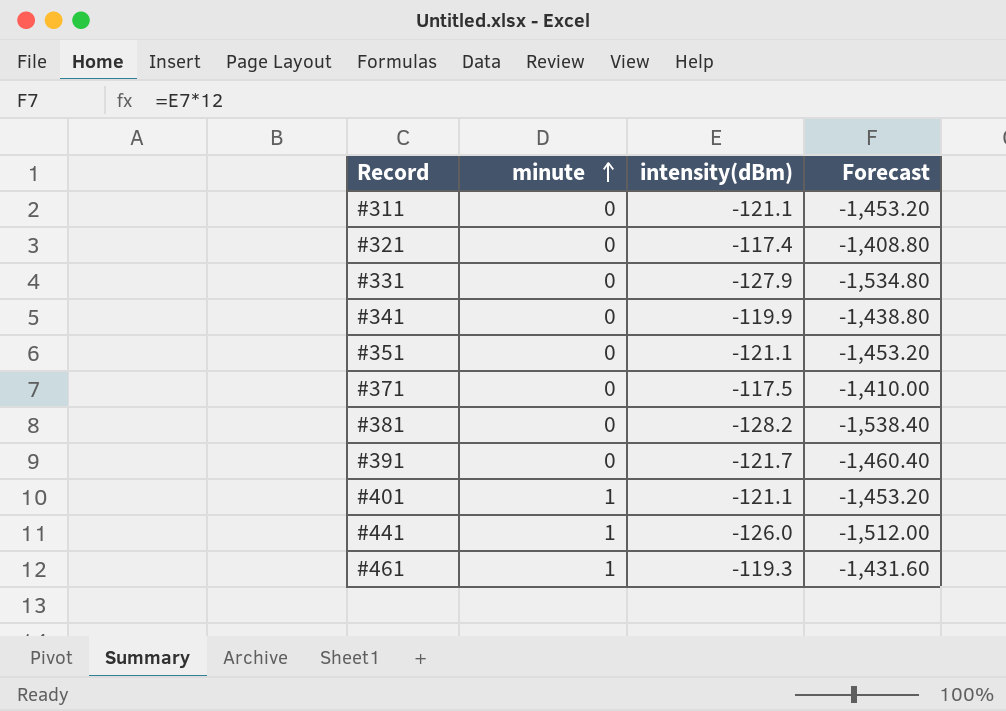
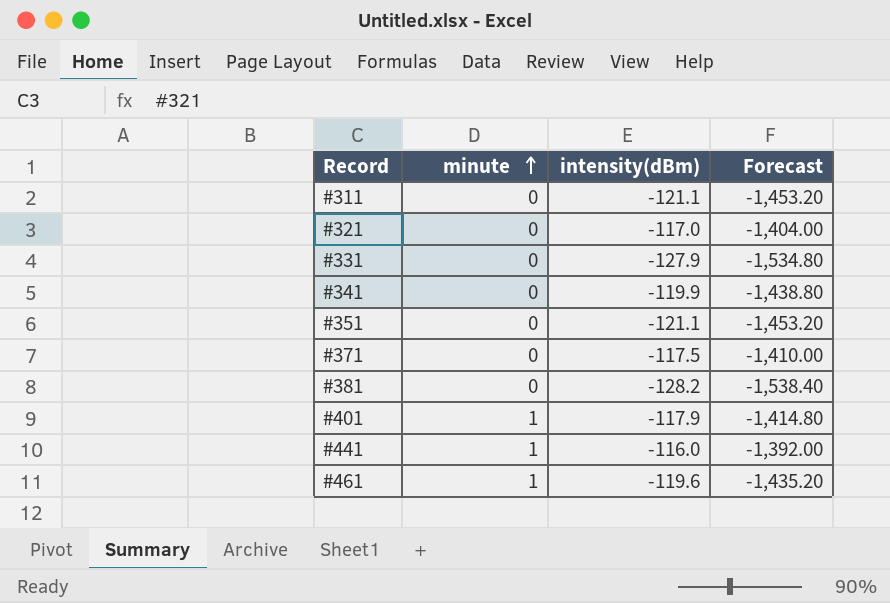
row #391: 0 | -121.7 | -1,460.40 -> none
#321 | intensity(dBm): -117.4 -> -117.0
#321 | Forecast: -1,408.80 -> -1,404.00
#401 | intensity(dBm): -121.1 -> -117.9
#401 | Forecast: -1,453.20 -> -1,414.80
#441 | intensity(dBm): -126.0 -> -116.0
#441 | Forecast: -1,512.00 -> -1,392.00
#461 | intensity(dBm): -119.3 -> -119.6
#461 | Forecast: -1,431.60 -> -1,435.20

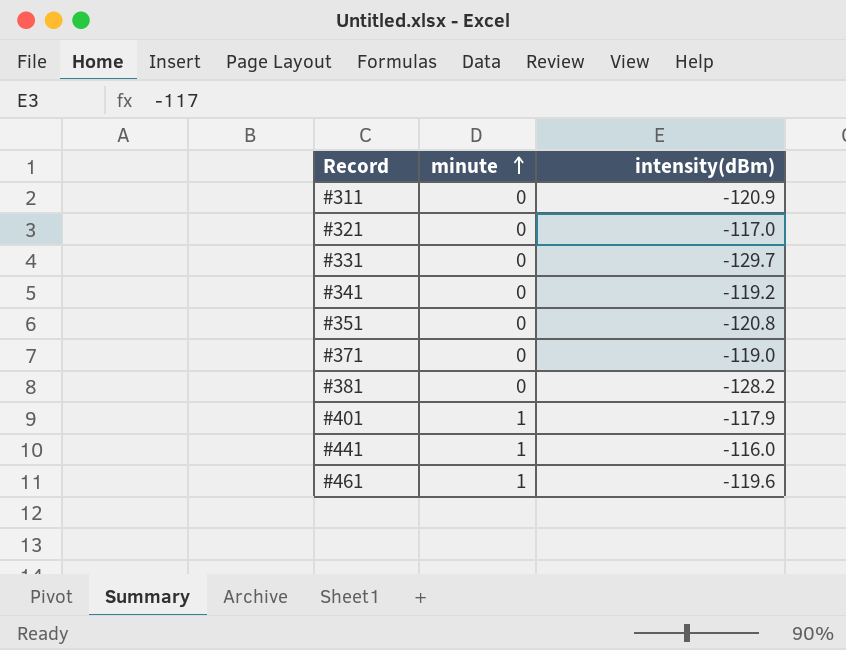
column Forecast | formula: [intensity(dBm)] * 12 -> none
#311 | intensity(dBm): -121.1 -> -120.9
#331 | intensity(dBm): -127.9 -> -129.7
#341 | intensity(dBm): -119.9 -> -119.2
#351 | intensity(dBm): -121.1 -> -120.8
#371 | intensity(dBm): -117.5 -> -119.0

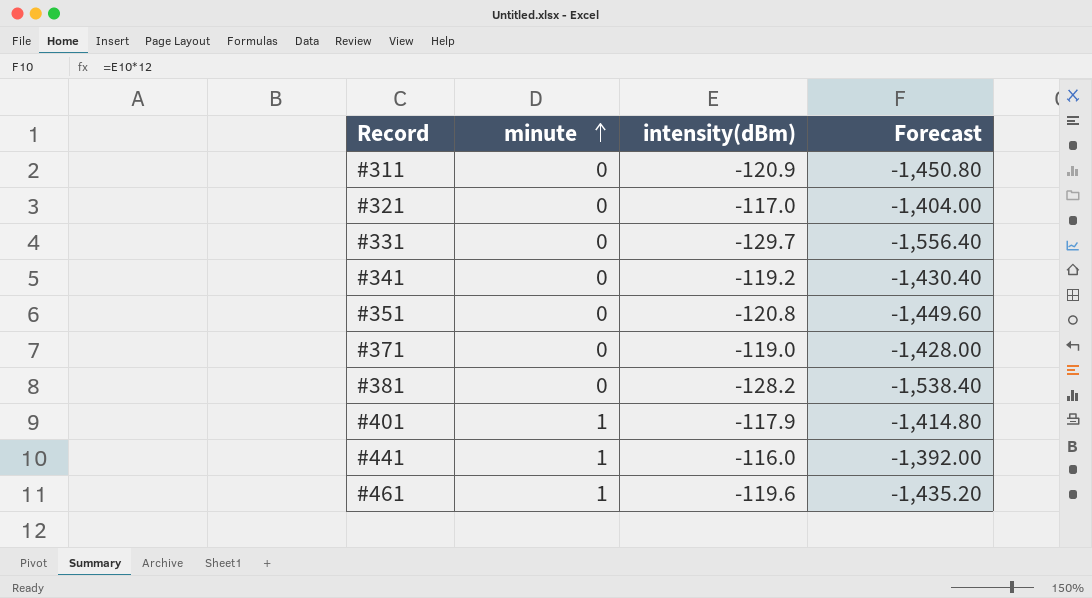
column Forecast | formula: none -> [intensity(dBm)] * 12

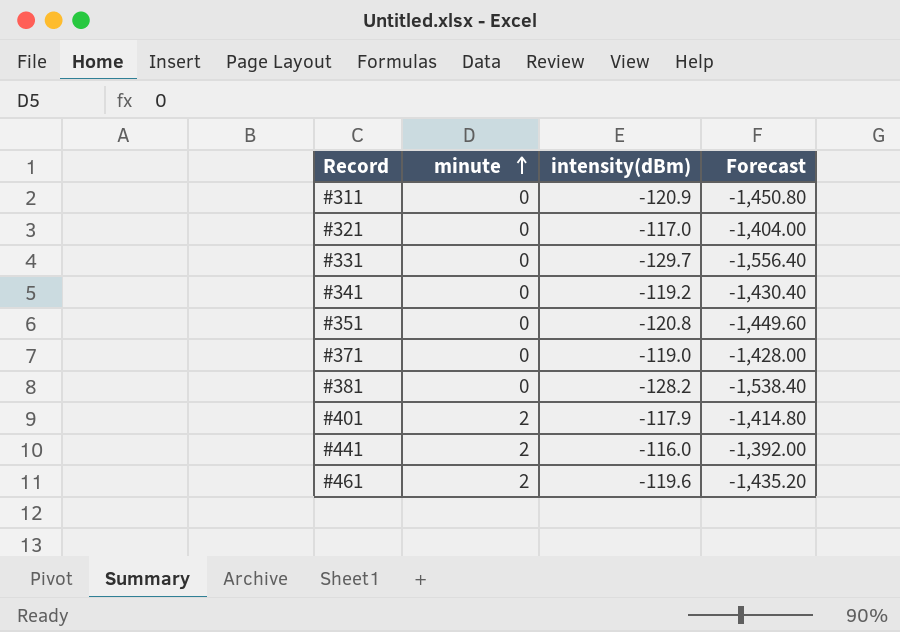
#401 | minute: 1 -> 2
#441 | minute: 1 -> 2
#461 | minute: 1 -> 2

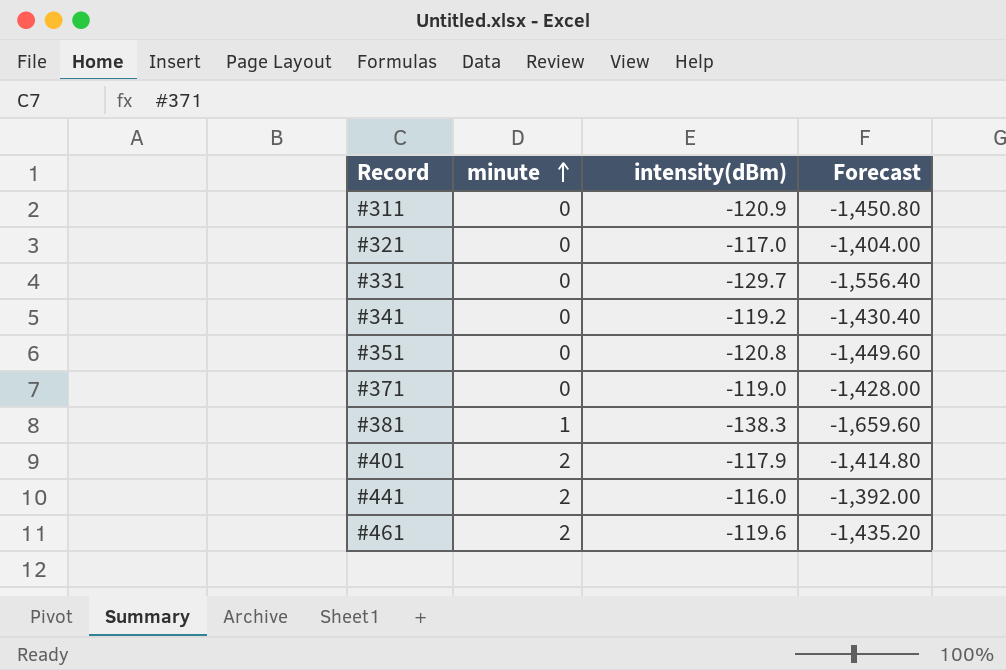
#381 | minute: 0 -> 1
#381 | intensity(dBm): -128.2 -> -138.3
#381 | Forecast: -1,538.40 -> -1,659.60

